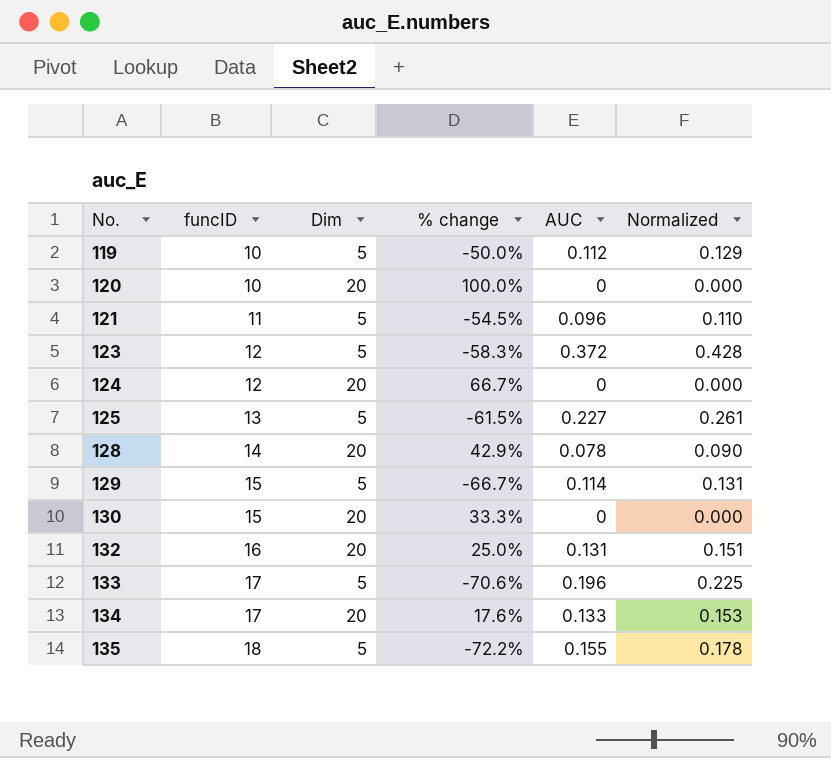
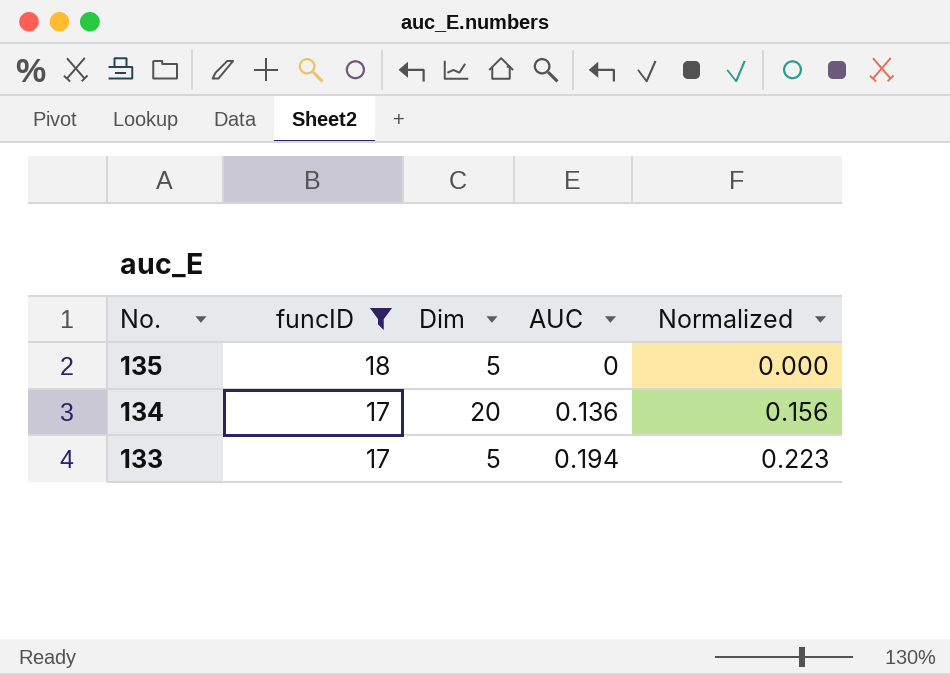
filter: none -> funcID >= 17
row order: No. ascending -> No. descending
column % change | formula: ([Dim] - [funcID]) / [funcID] -> none
135 | AUC: 0.155 -> 0
135 | Normalized: 0.178 -> 0.000
134 | AUC: 0.133 -> 0.136
134 | Normalized: 0.153 -> 0.156
133 | AUC: 0.196 -> 0.194
133 | Normalized: 0.225 -> 0.223

